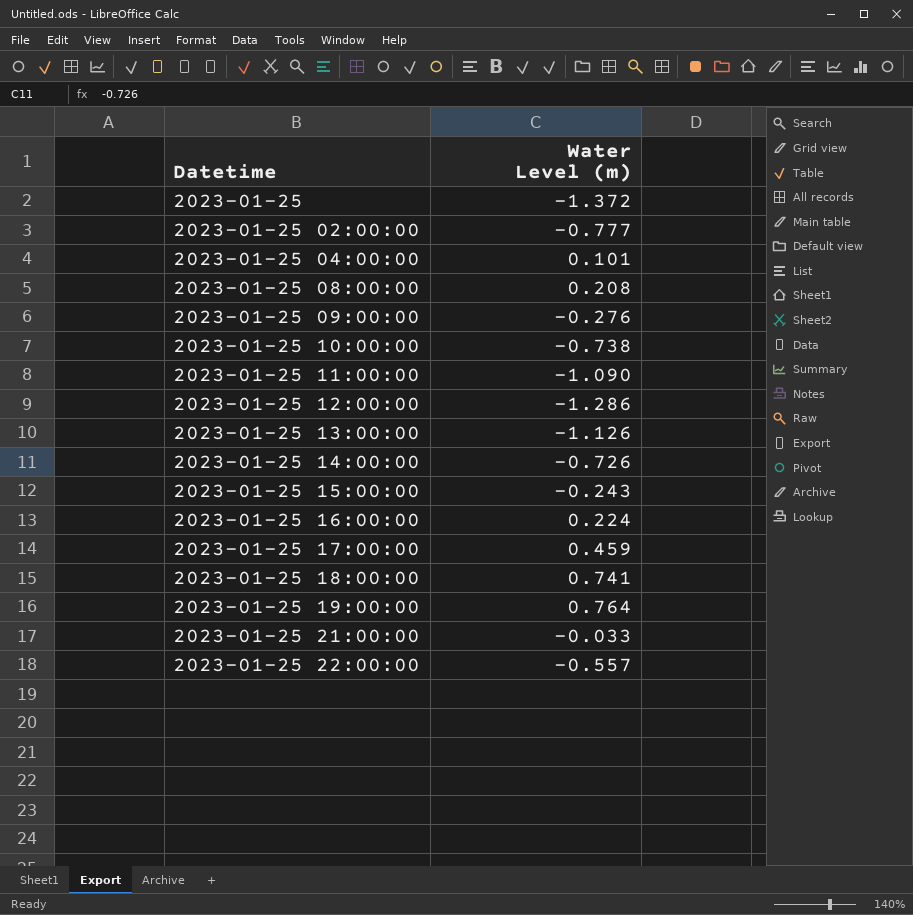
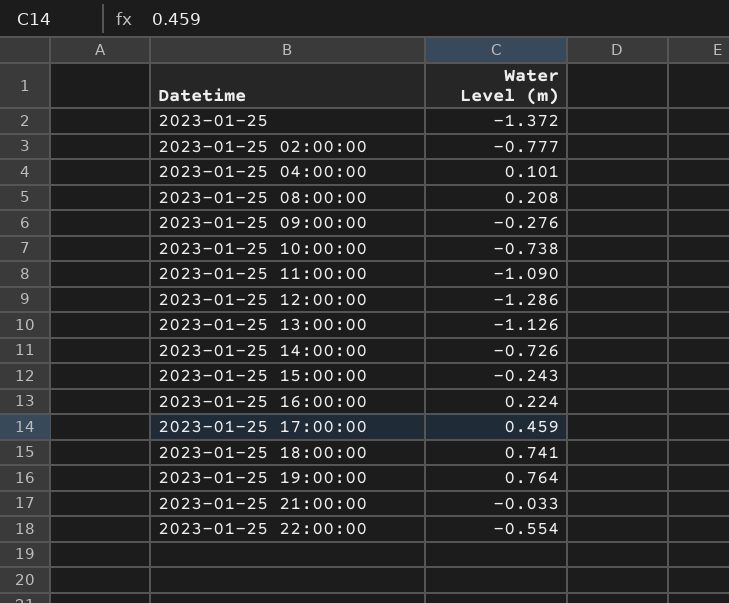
2023-01-25 22:00:00 | Water Level (m): -0.557 -> -0.554

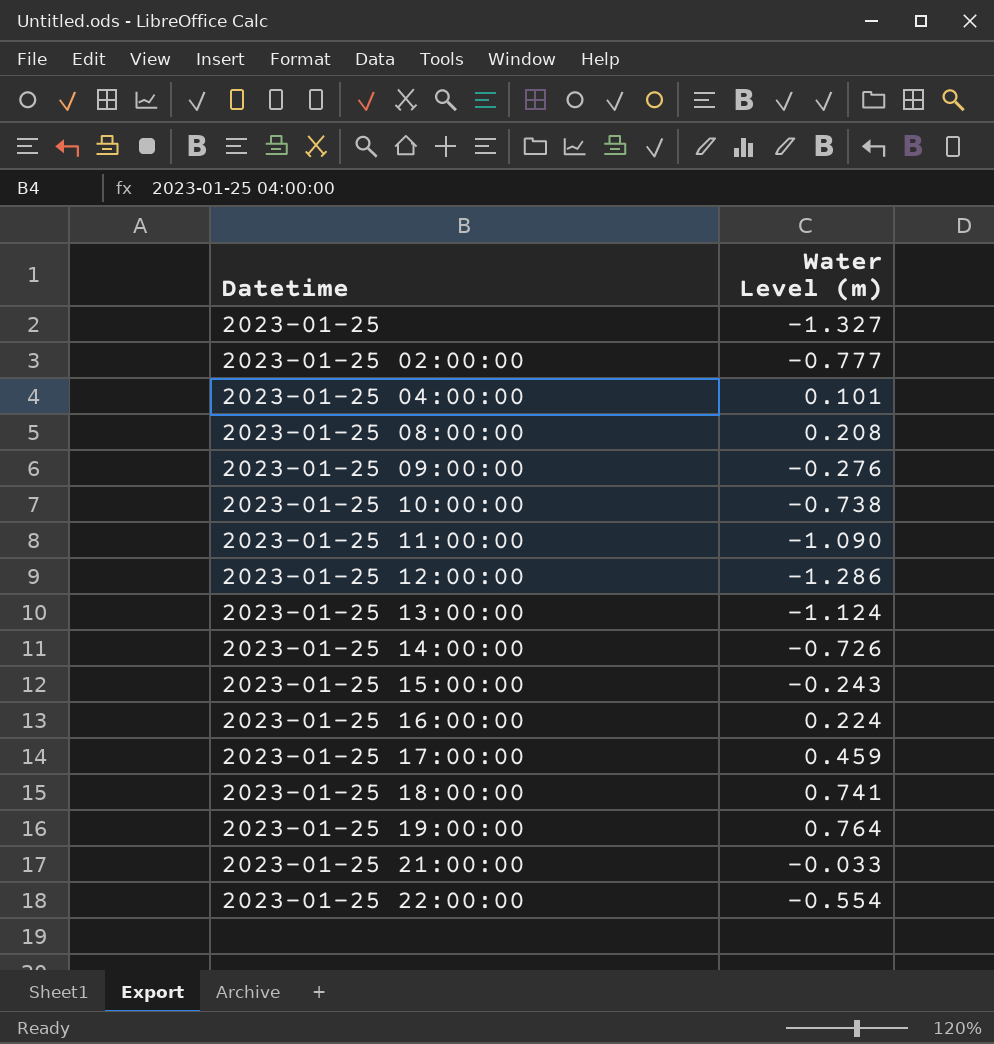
2023-01-25 | Water Level (m): -1.372 -> -1.327
2023-01-25 13:00:00 | Water Level (m): -1.126 -> -1.124

